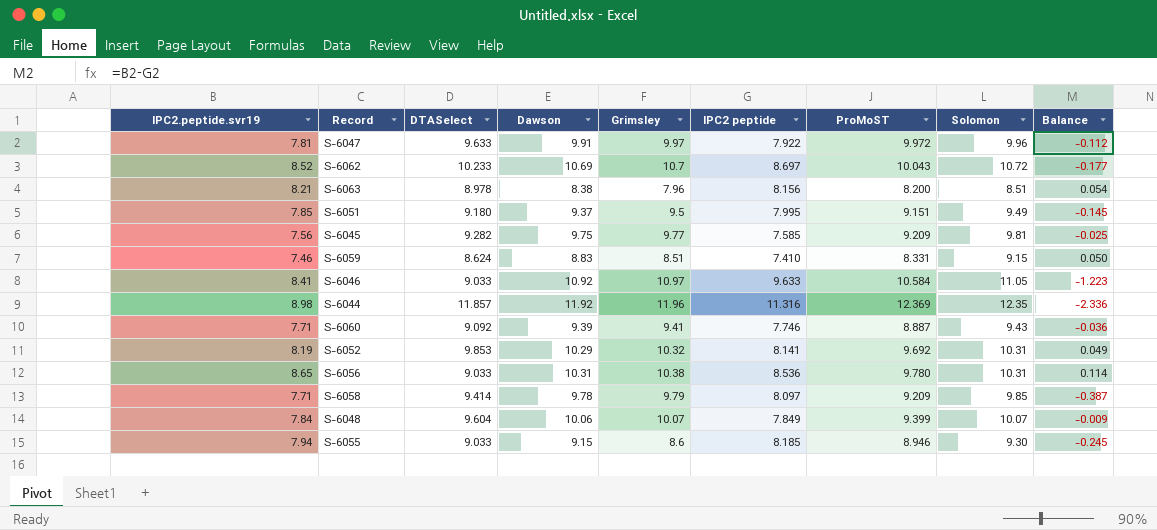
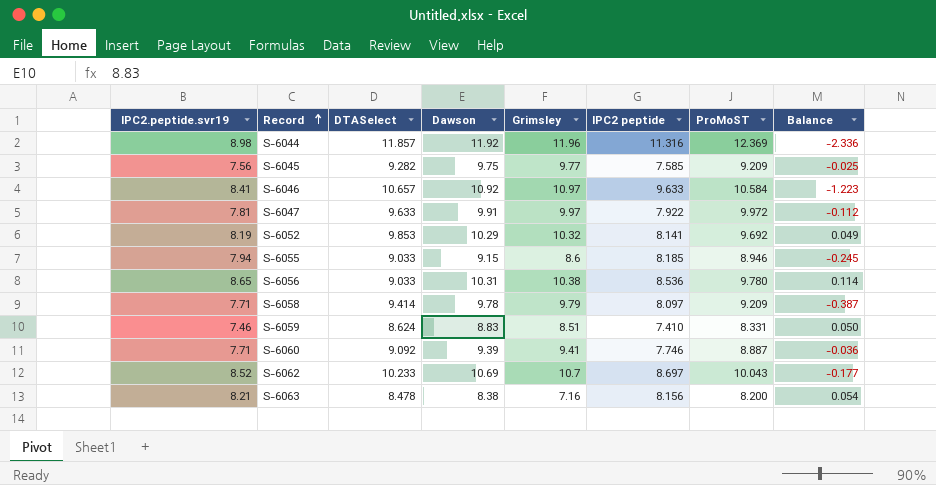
row order: none -> Record ascending
column Solomon | position: 8 -> none
row S-6051: 7.85 | 9.180 | 9.37 | 9.5 | 7.995 | 9.151 | 9.49 | -0.145 -> none
row S-6048: 7.84 | 9.604 | 10.06 | 10.07 | 7.849 | 9.399 | 10.07 | -0.009 -> none
S-6046 | DTASelect: 9.033 -> 10.657
S-6063 | DTASelect: 8.978 -> 8.478
S-6063 | Grimsley: 7.96 -> 7.16

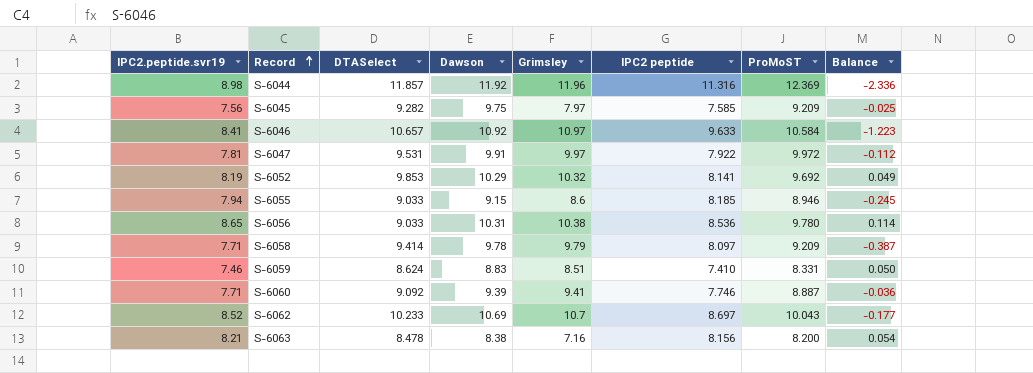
S-6045 | Grimsley: 9.77 -> 7.97
S-6047 | DTASelect: 9.633 -> 9.531

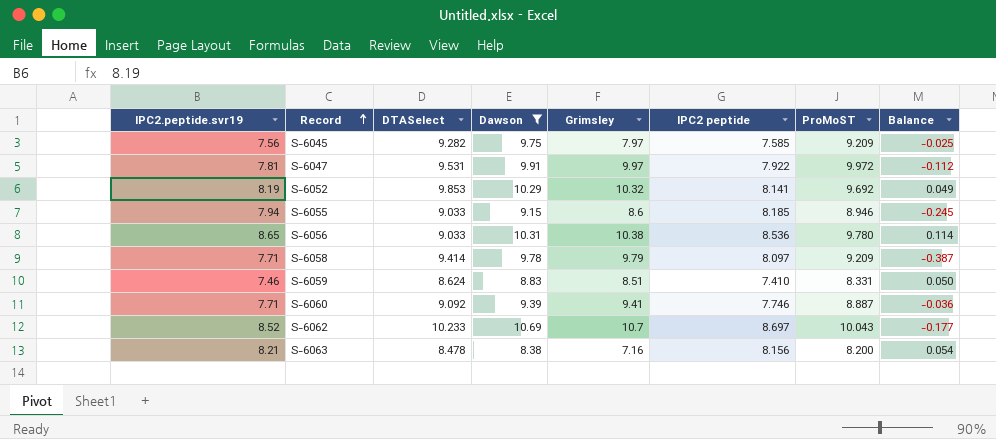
filter: none -> Dawson <= 10.69

